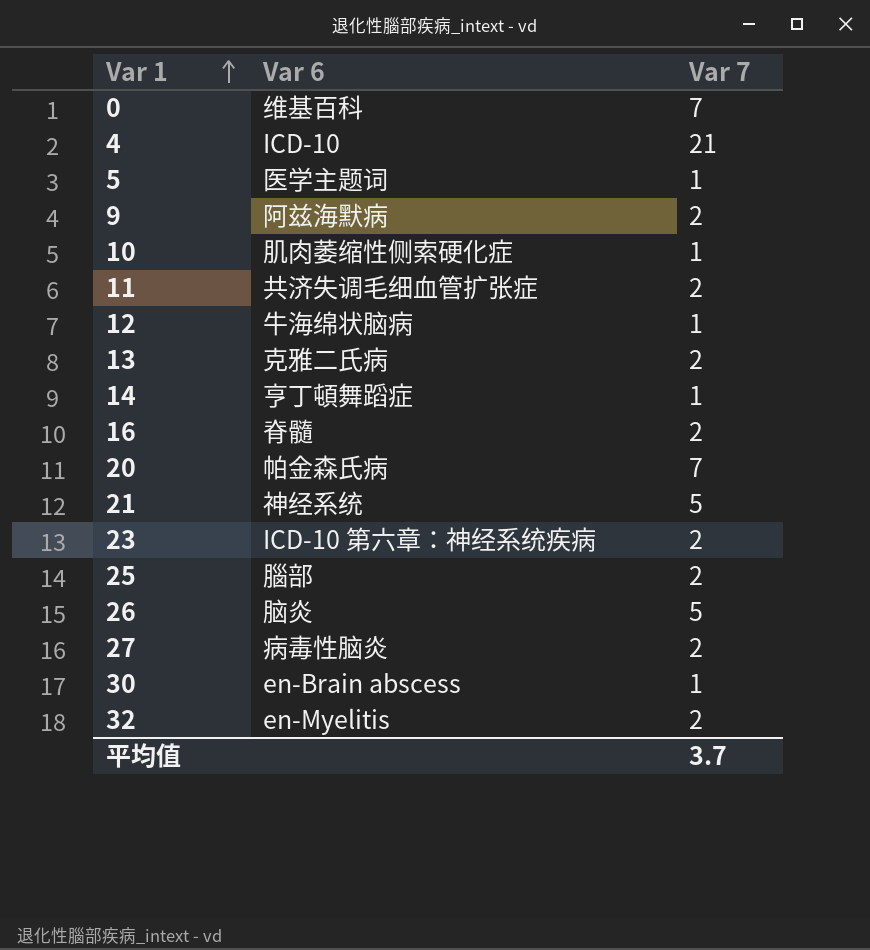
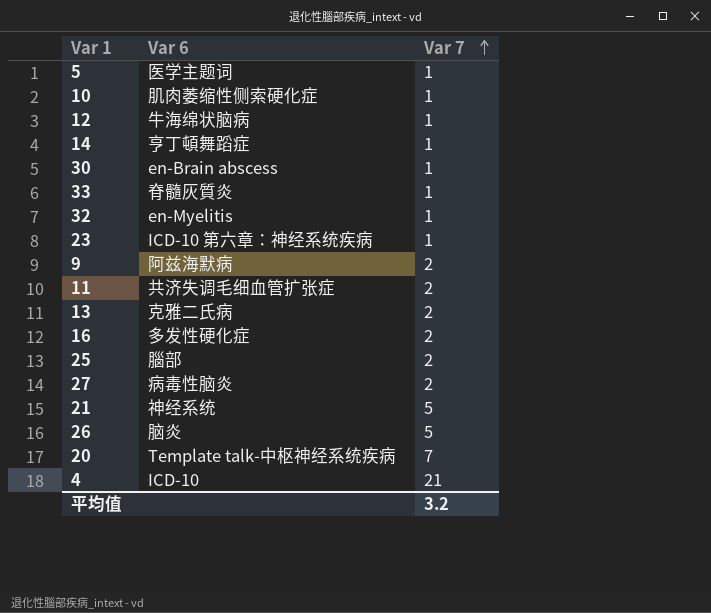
row order: Var 1 ascending -> Var 7 ascending
row 0: 维基百科 | 7 -> none
row 33: none -> 脊髓灰質炎 | 1
32 | Var 7: 2 -> 1
23 | Var 7: 2 -> 1
16 | Var 6: 脊髓 -> 多发性硬化症
20 | Var 6: 帕金森氏病 -> Template talk-中枢神经系统疾病
平均值 | Var 7: 3.7 -> 3.2

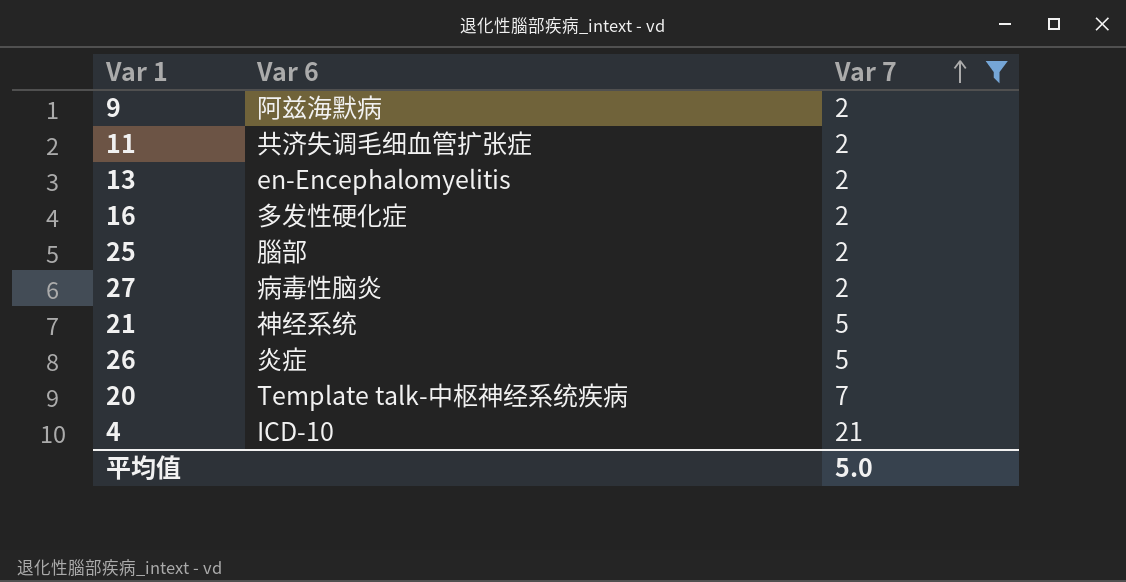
filter: none -> Var 7 != 1
13 | Var 6: 克雅二氏病 -> en-Encephalomyelitis
26 | Var 6: 脑炎 -> 炎症
平均值 | Var 7: 3.2 -> 5.0

